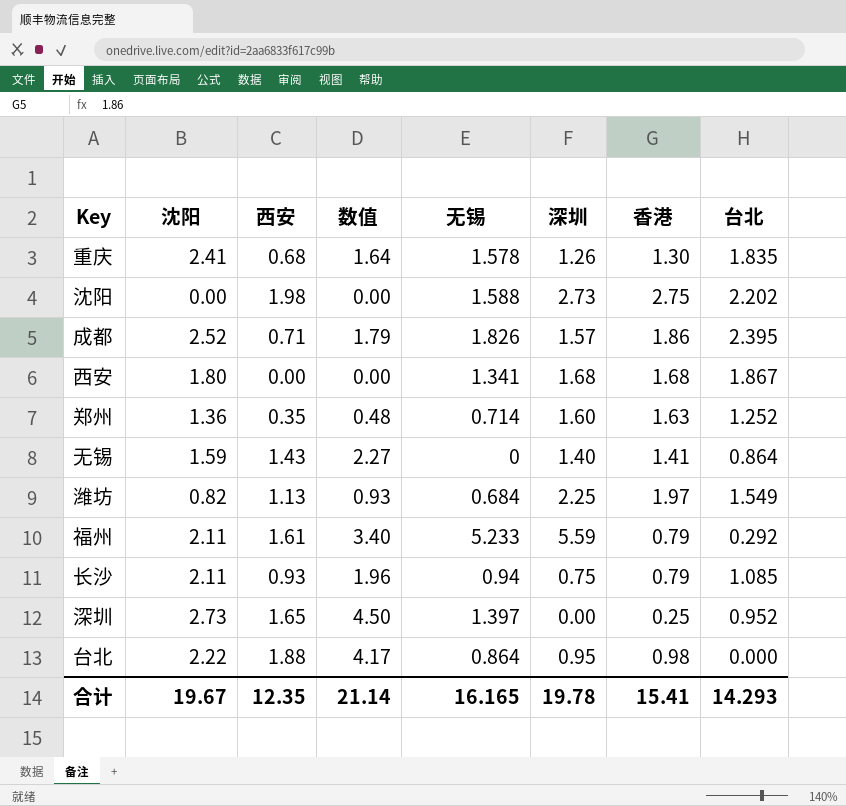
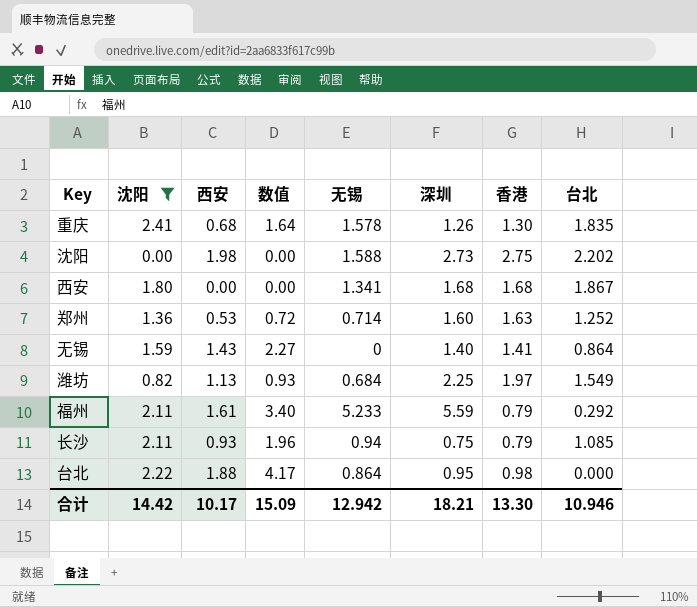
filter: none -> 沈阳 <= 2.41
郑州 | 西安: 0.35 -> 0.53
郑州 | 数值: 0.48 -> 0.72
合计 | 沈阳: 19.67 -> 14.42
合计 | 西安: 12.35 -> 10.17
合计 | 数值: 21.14 -> 15.09
合计 | 无锡: 16.165 -> 12.942
合计 | 深圳: 19.78 -> 18.21
合计 | 香港: 15.41 -> 13.30
合计 | 台北: 14.293 -> 10.946

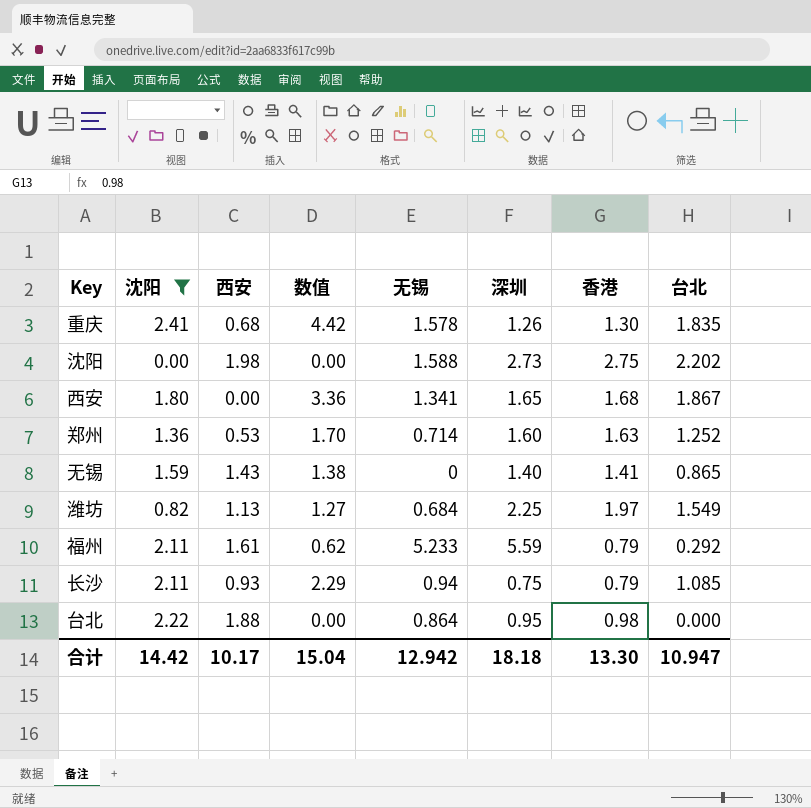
column 数值 | formula: [沈阳] * [西安] -> [沈阳] * [台北]
西安 | 深圳: 1.68 -> 1.65
无锡 | 台北: 0.864 -> 0.865
合计 | 数值: 15.09 -> 15.04
合计 | 深圳: 18.21 -> 18.18
合计 | 台北: 10.946 -> 10.947

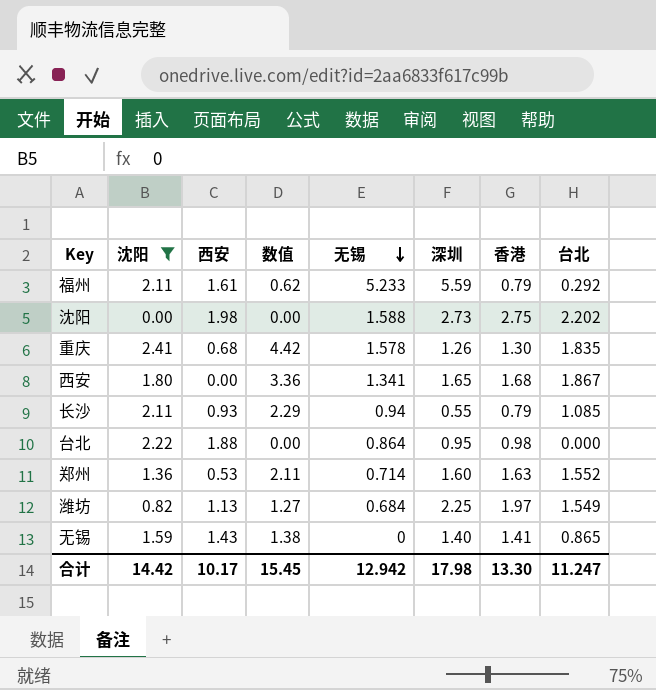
row order: none -> 无锡 descending
长沙 | 深圳: 0.75 -> 0.55
郑州 | 数值: 1.70 -> 2.11
郑州 | 台北: 1.252 -> 1.552
合计 | 数值: 15.04 -> 15.45
合计 | 深圳: 18.18 -> 17.98
合计 | 台北: 10.947 -> 11.247

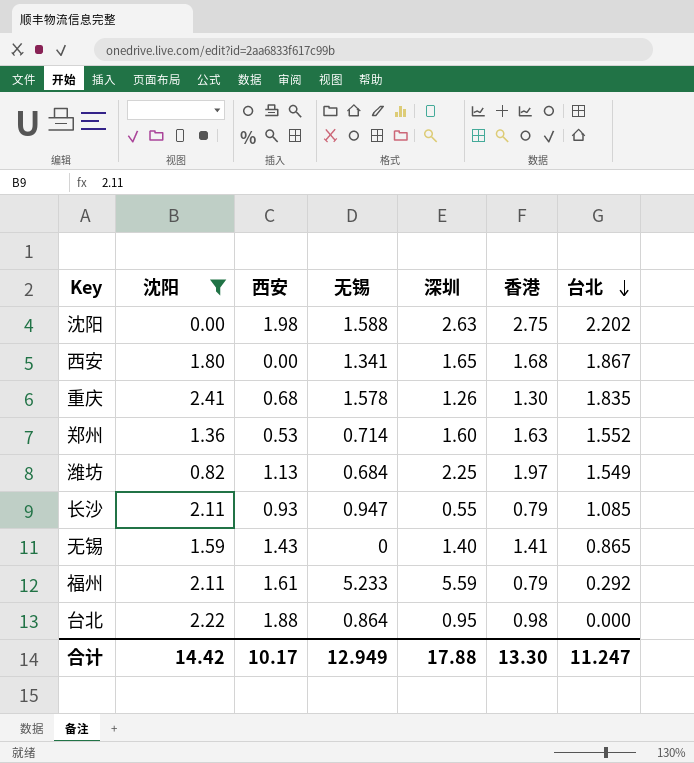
row order: 无锡 descending -> 台北 descending
column 数值 | formula: [沈阳] * [台北] -> none
沈阳 | 深圳: 2.73 -> 2.63
长沙 | 无锡: 0.94 -> 0.947
合计 | 无锡: 12.942 -> 12.949
合计 | 深圳: 17.98 -> 17.88

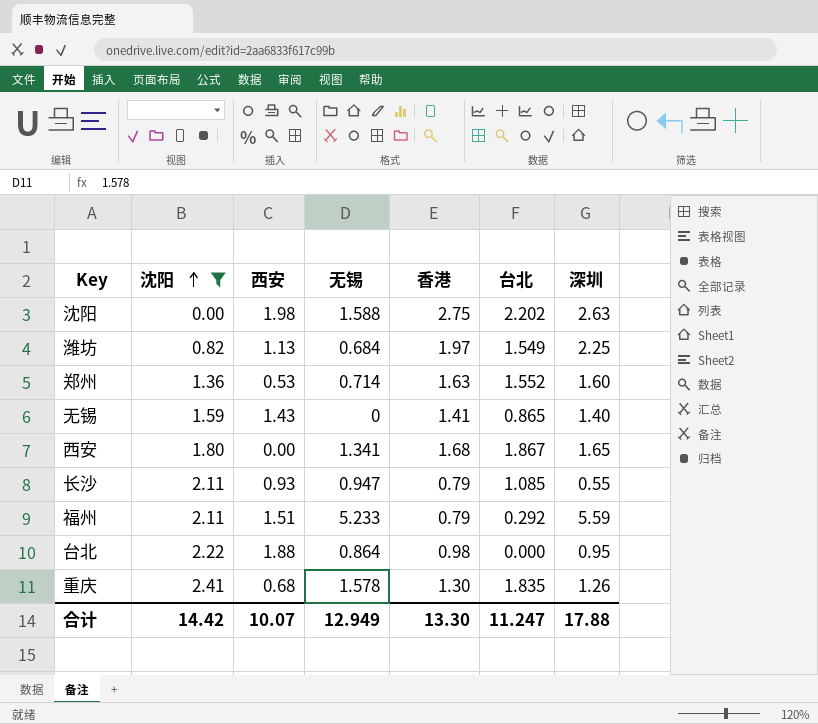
row order: 台北 descending -> 沈阳 ascending
column 深圳 | position: 5 -> 7
福州 | 西安: 1.61 -> 1.51
合计 | 西安: 10.17 -> 10.07

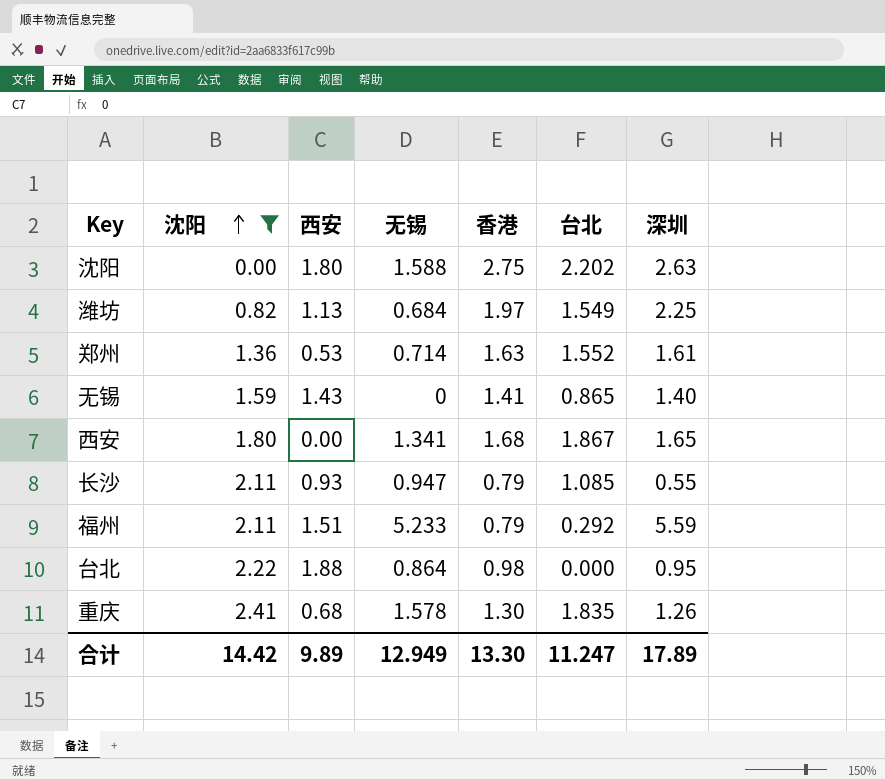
沈阳 | 西安: 1.98 -> 1.80
郑州 | 深圳: 1.60 -> 1.61
合计 | 西安: 10.07 -> 9.89
合计 | 深圳: 17.88 -> 17.89

